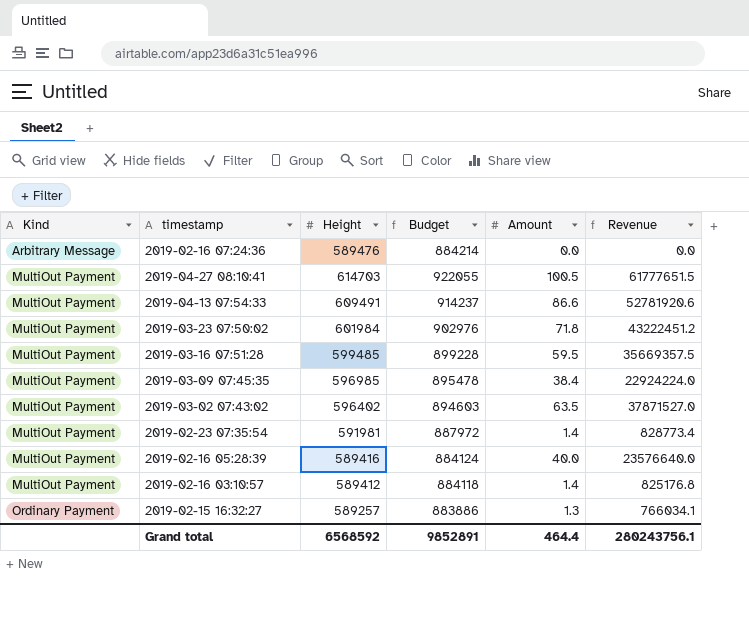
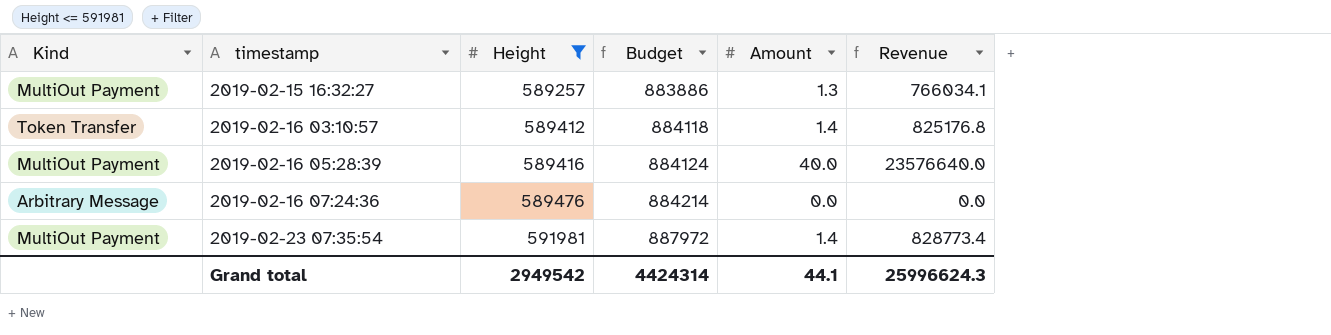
filter: none -> Height <= 591981
row order: Kind ascending -> timestamp ascending
2019-02-15 16:32:27 | Kind: Ordinary Payment -> MultiOut Payment
2019-02-16 03:10:57 | Kind: MultiOut Payment -> Token Transfer
Grand total | Height: 6568592 -> 2949542
Grand total | Budget: 9852891 -> 4424314
Grand total | Amount: 464.4 -> 44.1
Grand total | Revenue: 280243756.1 -> 25996624.3

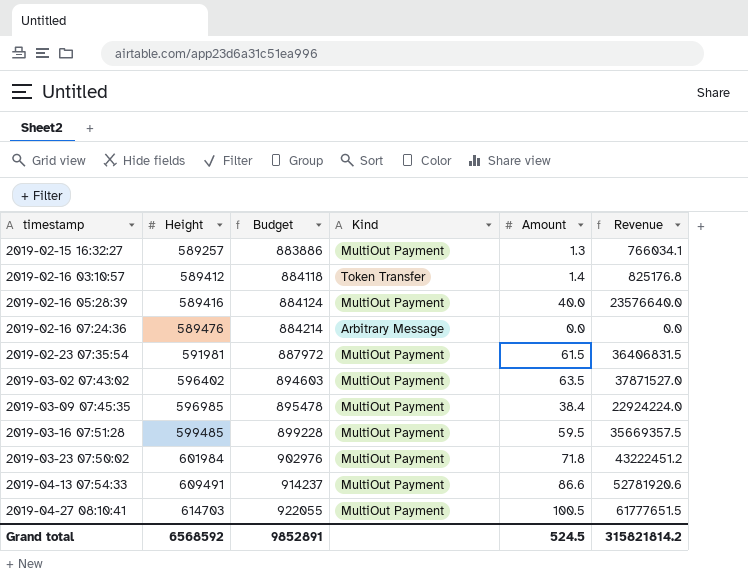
filter: Height <= 591981 -> none
column Kind | position: 1 -> 4
2019-02-23 07:35:54 | Amount: 1.4 -> 61.5
2019-02-23 07:35:54 | Revenue: 828773.4 -> 36406831.5
Grand total | Height: 2949542 -> 6568592
Grand total | Budget: 4424314 -> 9852891
Grand total | Amount: 44.1 -> 524.5
Grand total | Revenue: 25996624.3 -> 315821814.2

